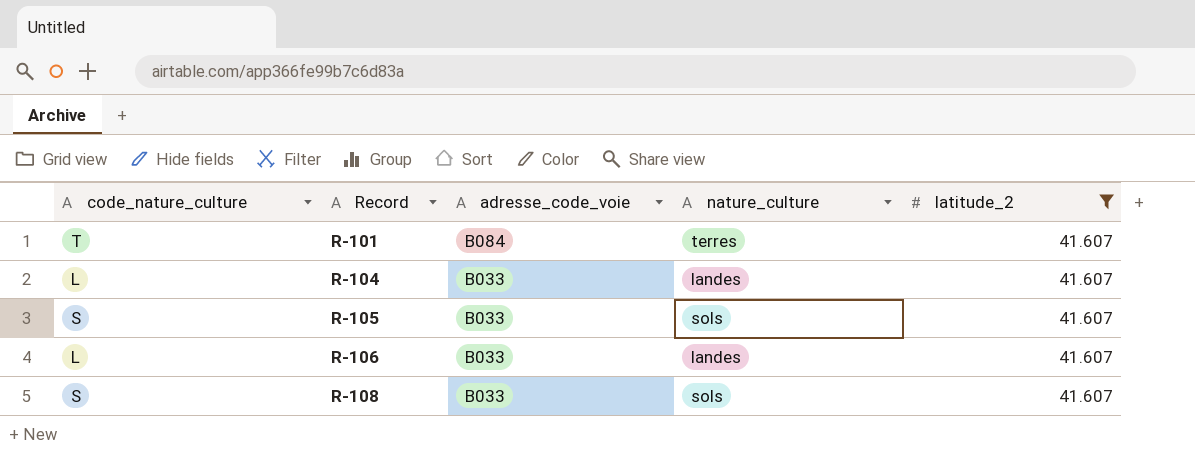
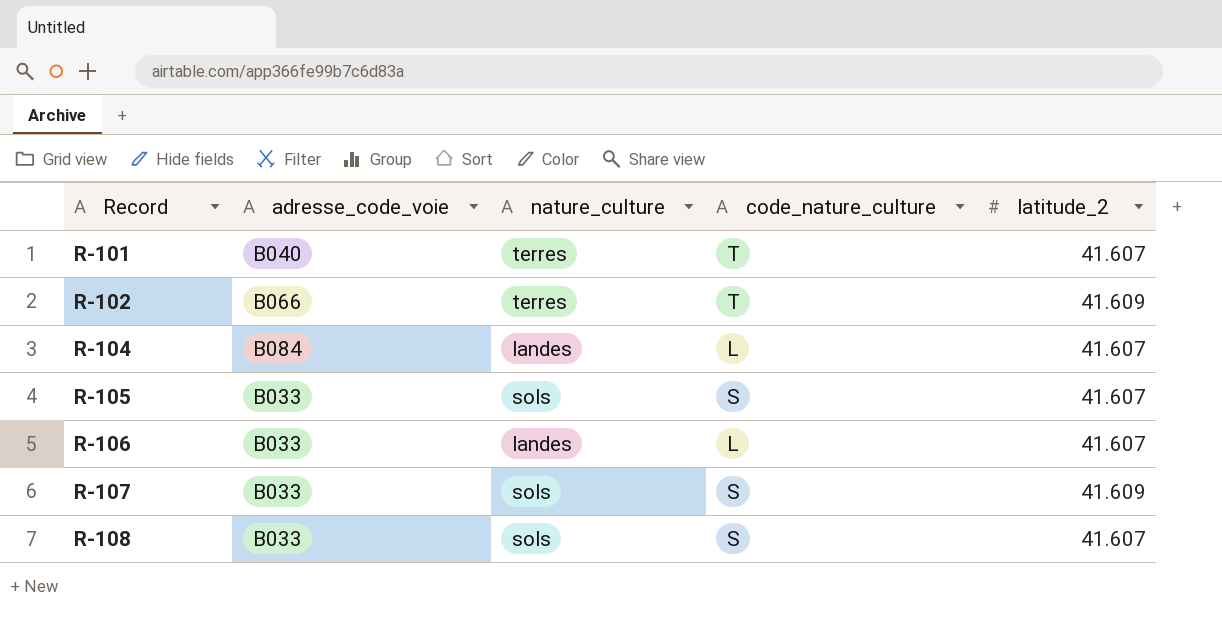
filter: latitude_2 = 41.607 -> none
column code_nature_culture | position: 1 -> 4
R-101 | adresse_code_voie: B084 -> B040
R-104 | adresse_code_voie: B033 -> B084

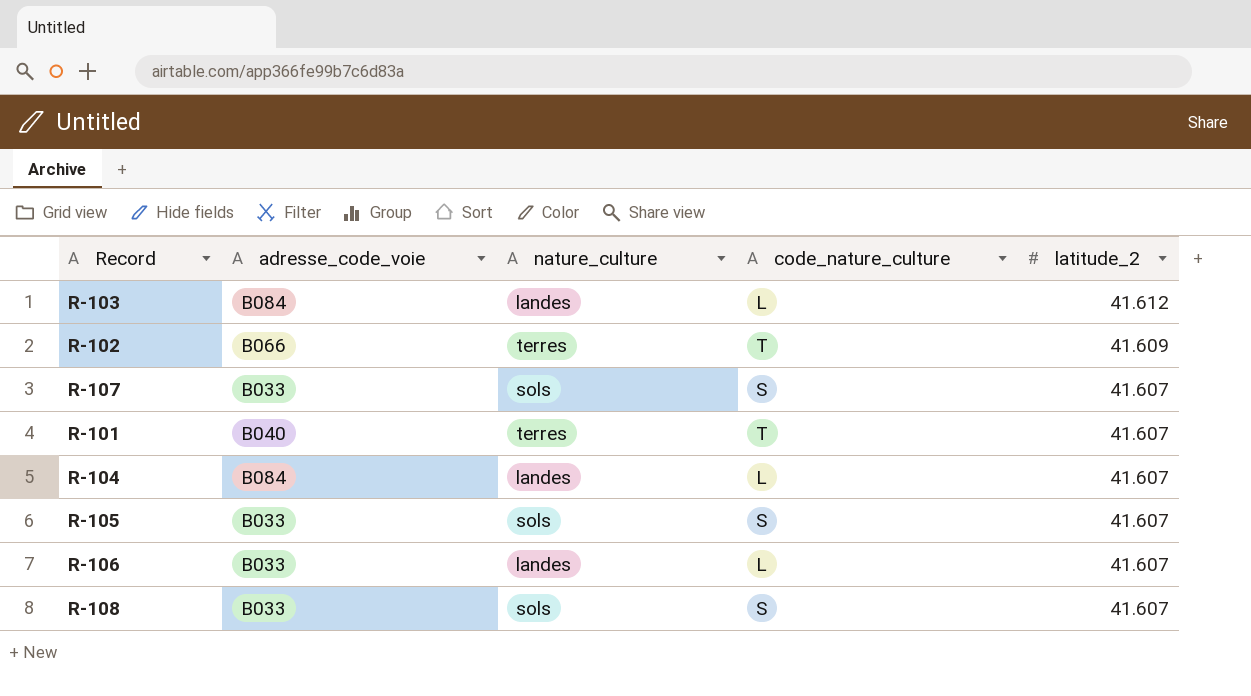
row order: Record ascending -> latitude_2 descending
row R-103: none -> B084 | landes | L | 41.612
R-107 | latitude_2: 41.609 -> 41.607

